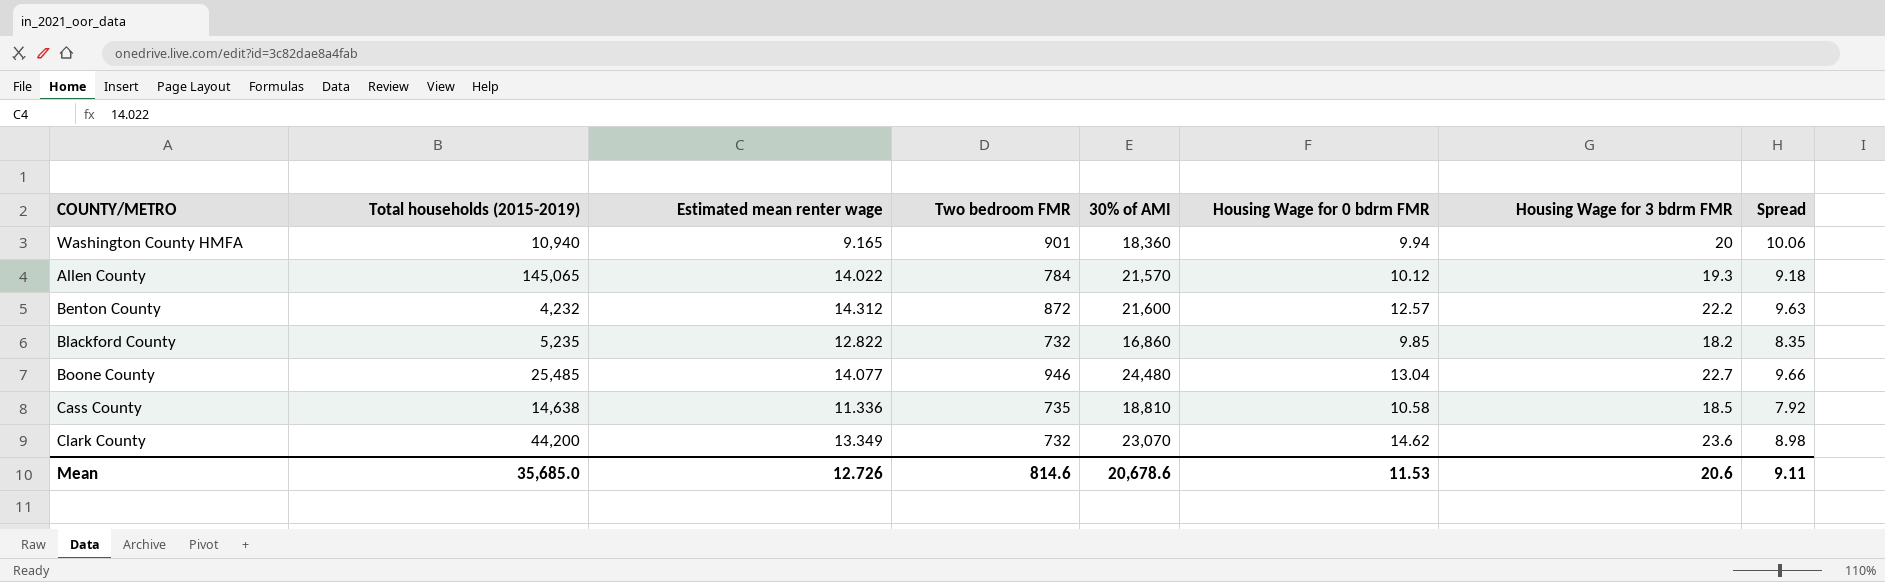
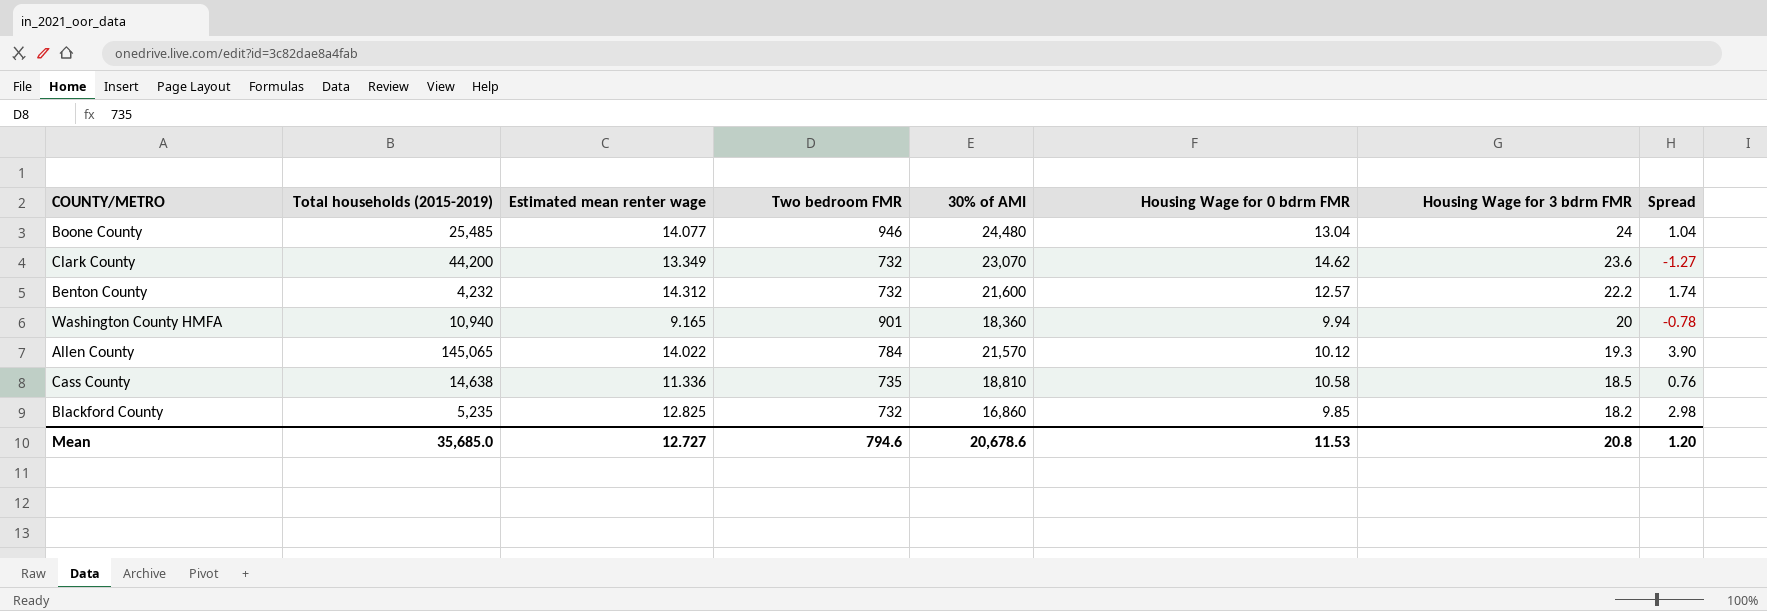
row order: none -> Housing Wage for 3 bdrm FMR descending
column Spread | formula: [Housing Wage for 3 bdrm FMR] - [Housing Wage for 0 bdrm FMR] -> [Estimated mean renter wage] - [Housing Wage for 0 bdrm FMR]
Boone County | Housing Wage for 3 bdrm FMR: 22.7 -> 24
Benton County | Two bedroom FMR: 872 -> 732
Blackford County | Estimated mean renter wage: 12.822 -> 12.825
Mean | Estimated mean renter wage: 12.726 -> 12.727
Mean | Two bedroom FMR: 814.6 -> 794.6
Mean | Housing Wage for 3 bdrm FMR: 20.6 -> 20.8
Mean | Spread: 9.11 -> 1.20

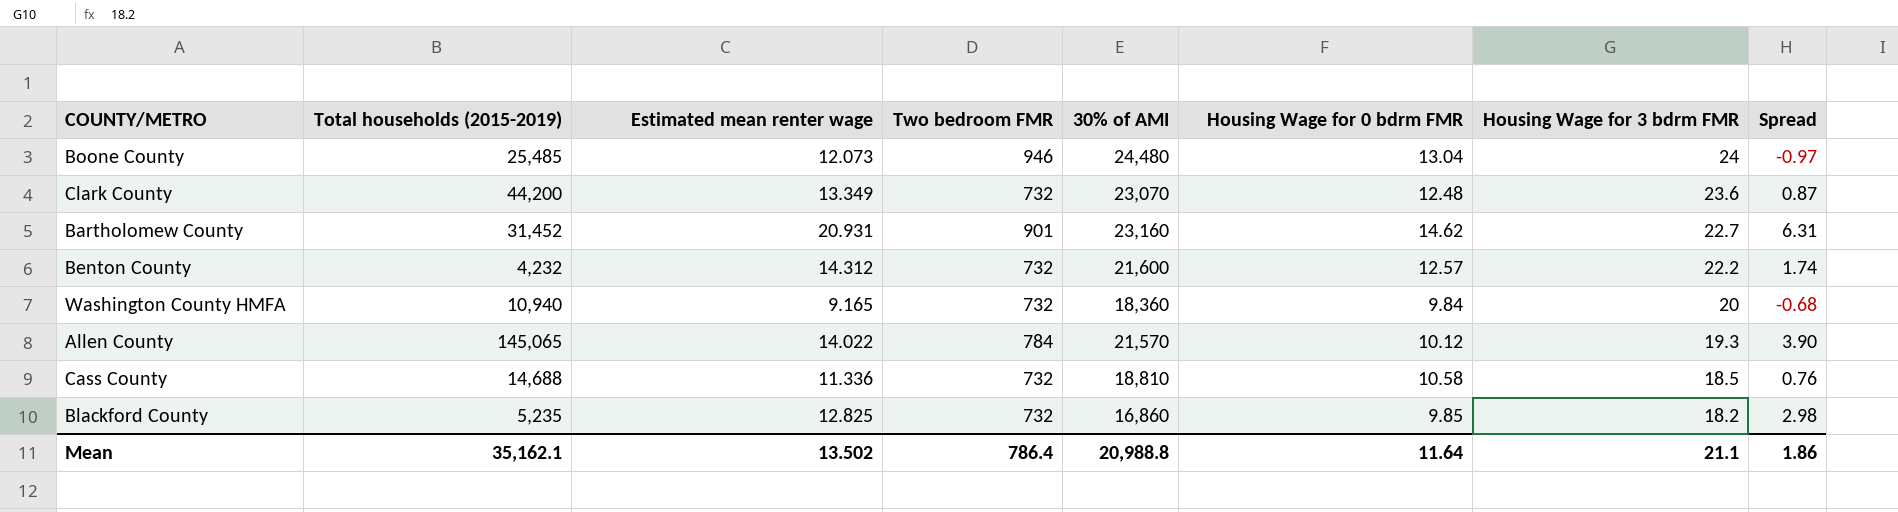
Boone County | Estimated mean renter wage: 14.077 -> 12.073
Boone County | Spread: 1.04 -> -0.97
Clark County | Housing Wage for 0 bdrm FMR: 14.62 -> 12.48
Clark County | Spread: -1.27 -> 0.87
row Bartholomew County: none -> 31,452 | 20.931 | 901 | 23,160 | 14.62 | 22.7 | 6.31
Washington County HMFA | Two bedroom FMR: 901 -> 732
Washington County HMFA | Housing Wage for 0 bdrm FMR: 9.94 -> 9.84
Washington County HMFA | Spread: -0.78 -> -0.68
Cass County | Total households (2015-2019): 14,638 -> 14,688
Cass County | Two bedroom FMR: 735 -> 732
Mean | Total households (2015-2019): 35,685.0 -> 35,162.1
Mean | Estimated mean renter wage: 12.727 -> 13.502
Mean | Two bedroom FMR: 794.6 -> 786.4
Mean | 30% of AMI: 20,678.6 -> 20,988.8
Mean | Housing Wage for 0 bdrm FMR: 11.53 -> 11.64
Mean | Housing Wage for 3 bdrm FMR: 20.8 -> 21.1
Mean | Spread: 1.20 -> 1.86

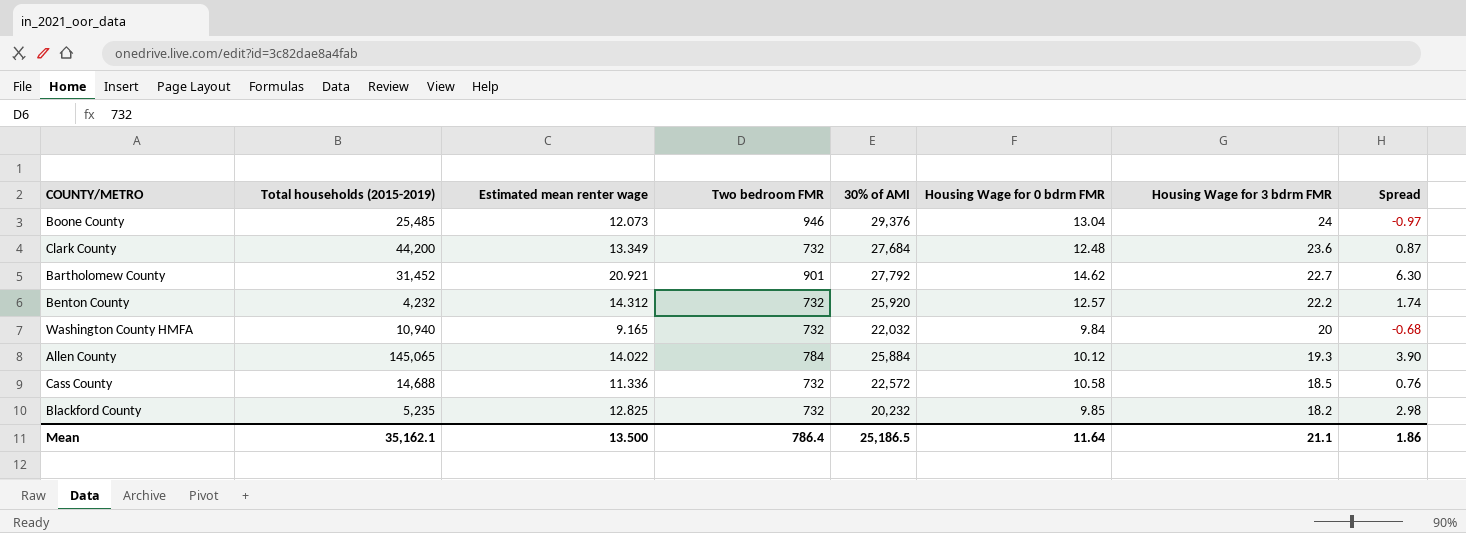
Boone County | 30% of AMI: 24,480 -> 29,376
Clark County | 30% of AMI: 23,070 -> 27,684
Bartholomew County | Estimated mean renter wage: 20.931 -> 20.921
Bartholomew County | 30% of AMI: 23,160 -> 27,792
Bartholomew County | Spread: 6.31 -> 6.30
Benton County | 30% of AMI: 21,600 -> 25,920
Washington County HMFA | 30% of AMI: 18,360 -> 22,032
Allen County | 30% of AMI: 21,570 -> 25,884
Cass County | 30% of AMI: 18,810 -> 22,572
Blackford County | 30% of AMI: 16,860 -> 20,232
Mean | Estimated mean renter wage: 13.502 -> 13.500
Mean | 30% of AMI: 20,988.8 -> 25,186.5

